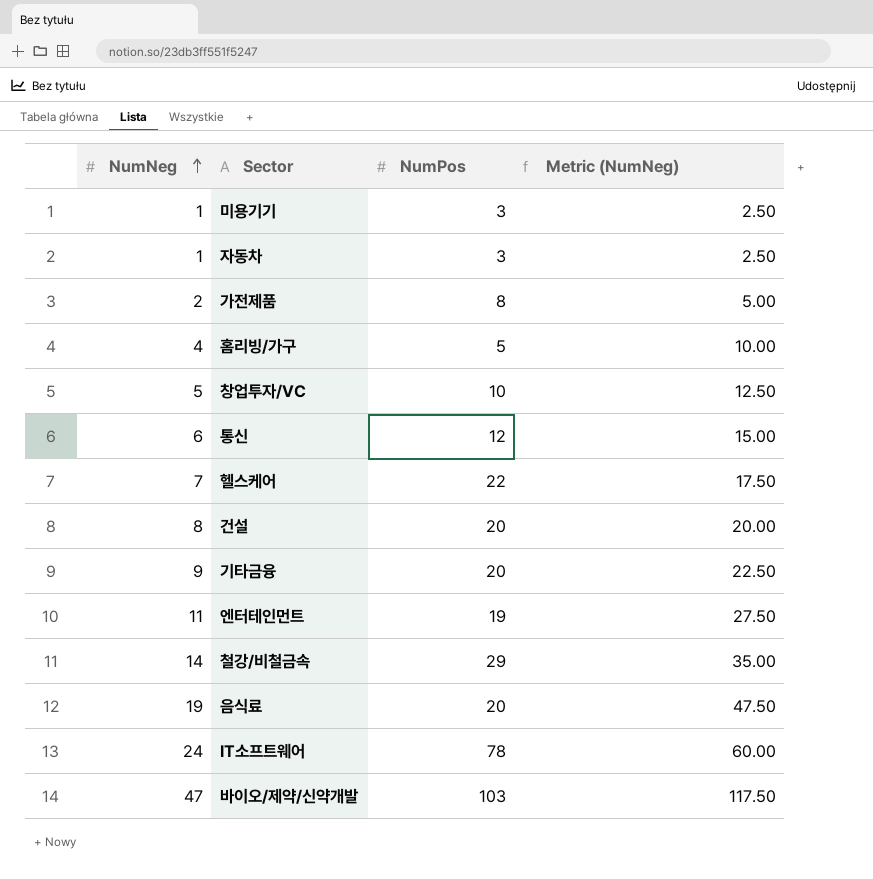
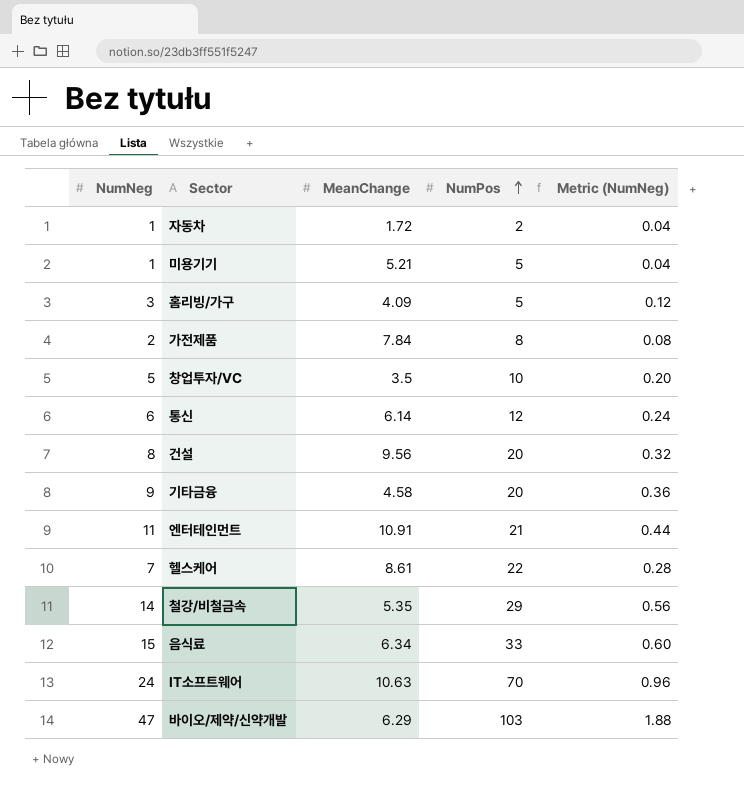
row order: NumNeg ascending -> NumPos ascending
column MeanChange | position: none -> 3
column Metric (NumNeg) | formula: [NumNeg] * 2.5 -> [NumNeg] * 0.04
자동차 | NumPos: 3 -> 2
미용기기 | NumPos: 3 -> 5
홈리빙/가구 | NumNeg: 4 -> 3
엔터테인먼트 | NumPos: 19 -> 21
음식료 | NumNeg: 19 -> 15
음식료 | NumPos: 20 -> 33
IT소프트웨어 | NumPos: 78 -> 70

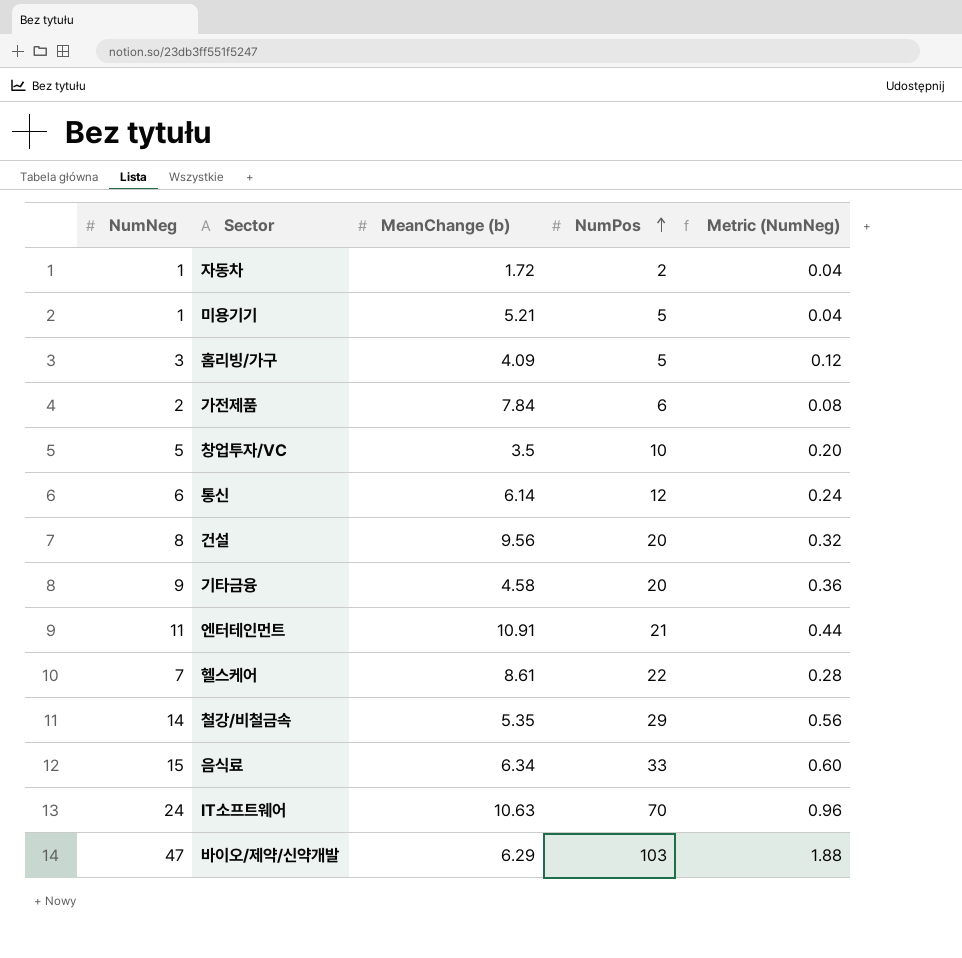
column name: MeanChange -> MeanChange (b)
가전제품 | NumPos: 8 -> 6

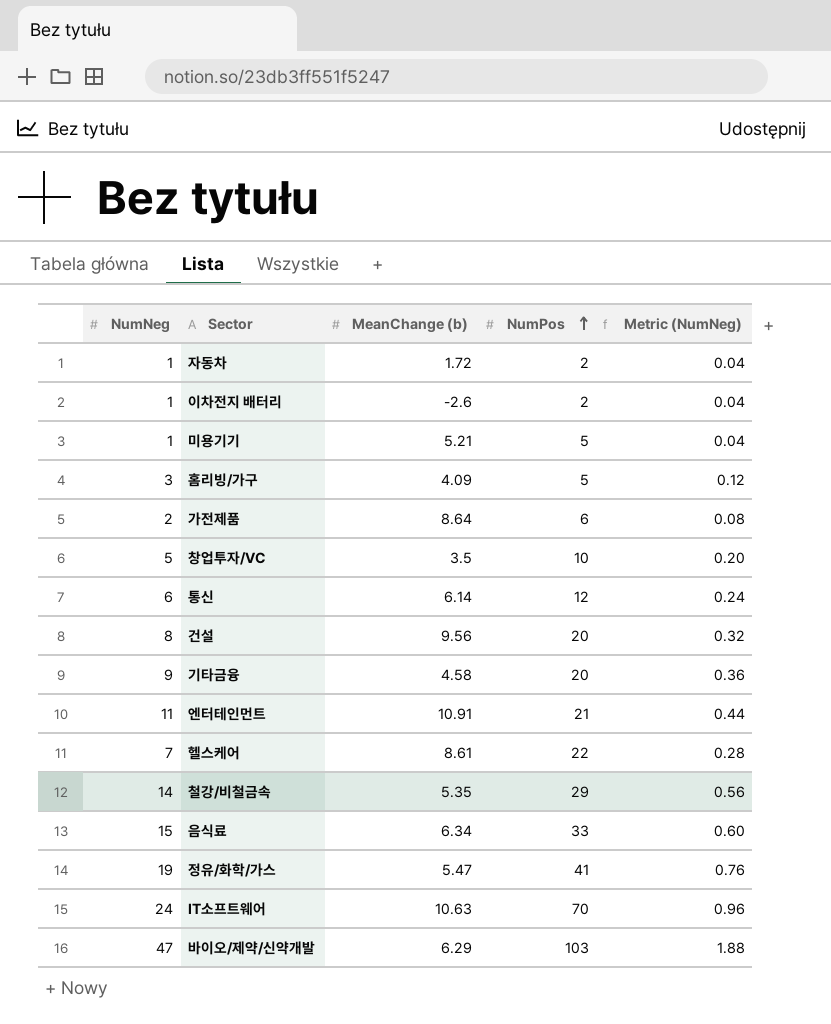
row 이차전지 배터리: none -> 1 | -2.6 | 2 | 0.04
가전제품 | MeanChange (b): 7.84 -> 8.64
row 정유/화학/가스: none -> 19 | 5.47 | 41 | 0.76

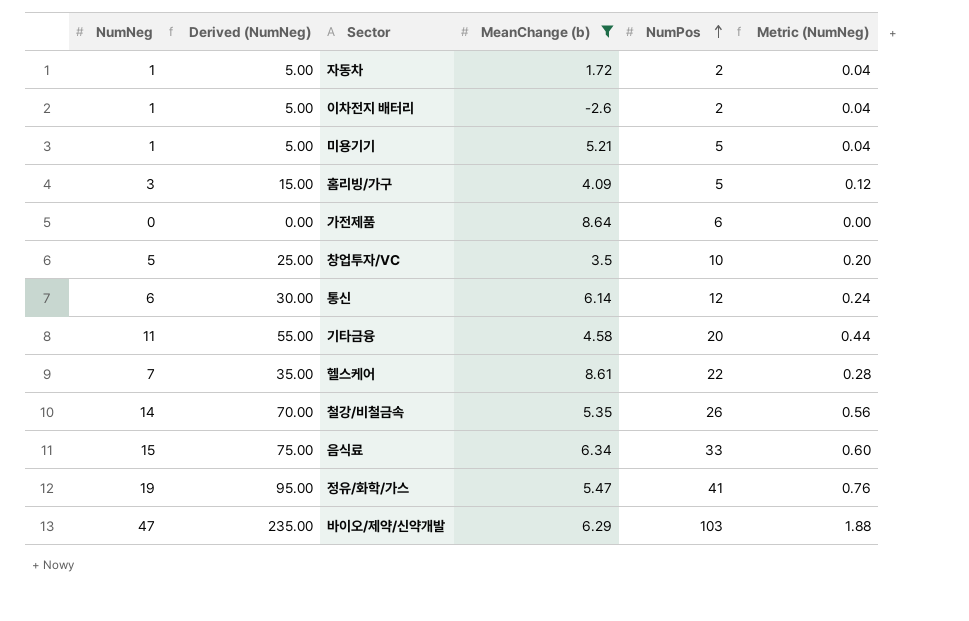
filter: none -> MeanChange (b) <= 8.64
column Derived (NumNeg) | formula: none -> [NumNeg] * 5
가전제품 | NumNeg: 2 -> 0
가전제품 | Metric (NumNeg): 0.08 -> 0.00
기타금융 | NumNeg: 9 -> 11
기타금융 | Metric (NumNeg): 0.36 -> 0.44
철강/비철금속 | NumPos: 29 -> 26

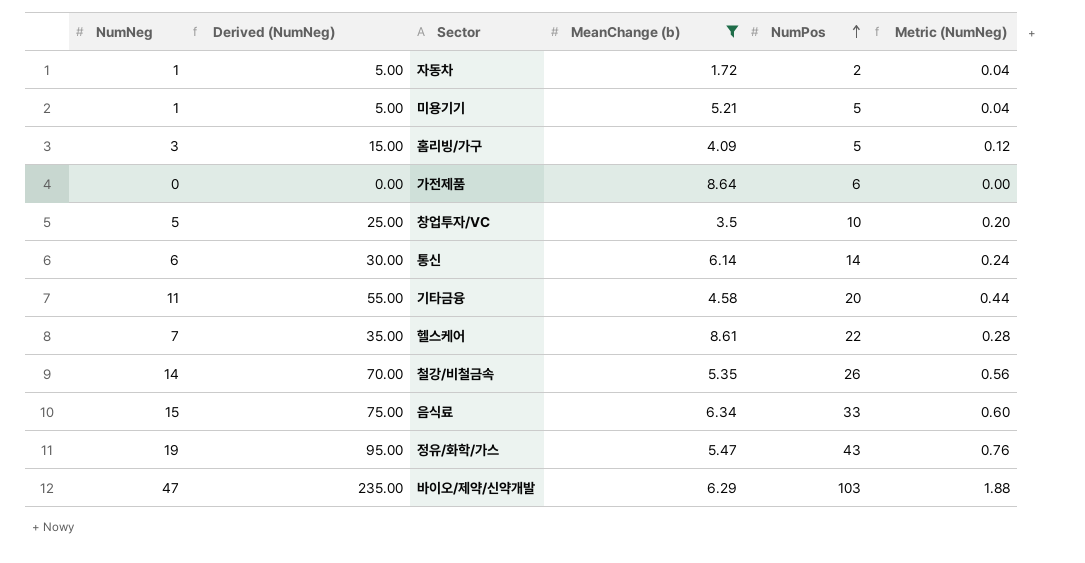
row 이차전지 배터리: 1 | 5.00 | -2.6 | 2 | 0.04 -> none
통신 | NumPos: 12 -> 14
정유/화학/가스 | NumPos: 41 -> 43

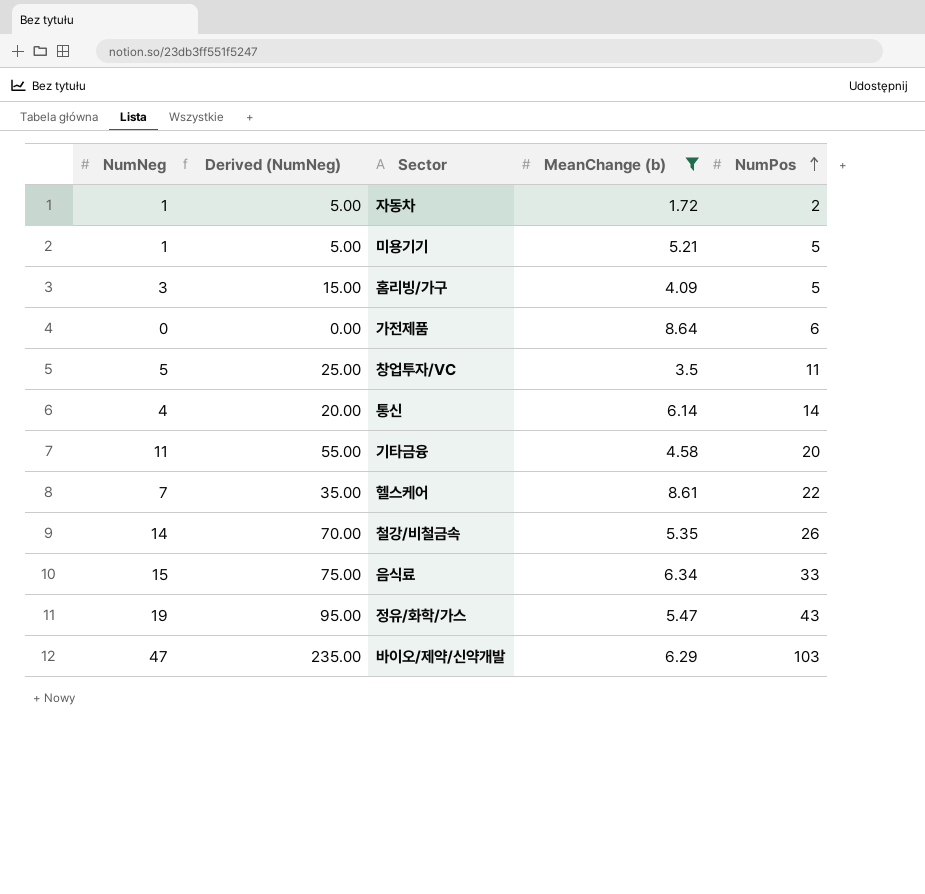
column Metric (NumNeg) | formula: [NumNeg] * 0.04 -> none
창업투자/VC | NumPos: 10 -> 11
통신 | NumNeg: 6 -> 4
통신 | Derived (NumNeg): 30.00 -> 20.00

